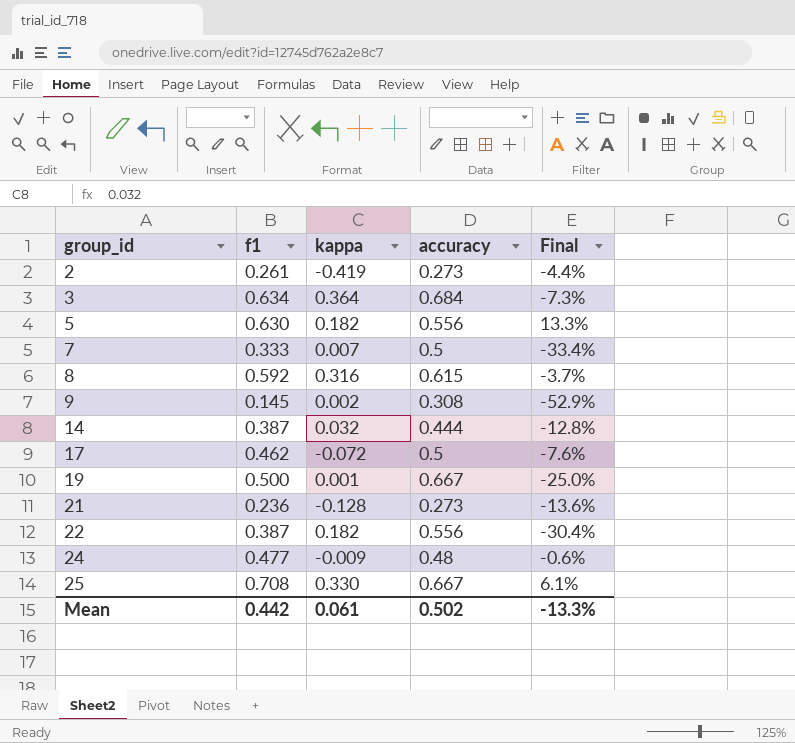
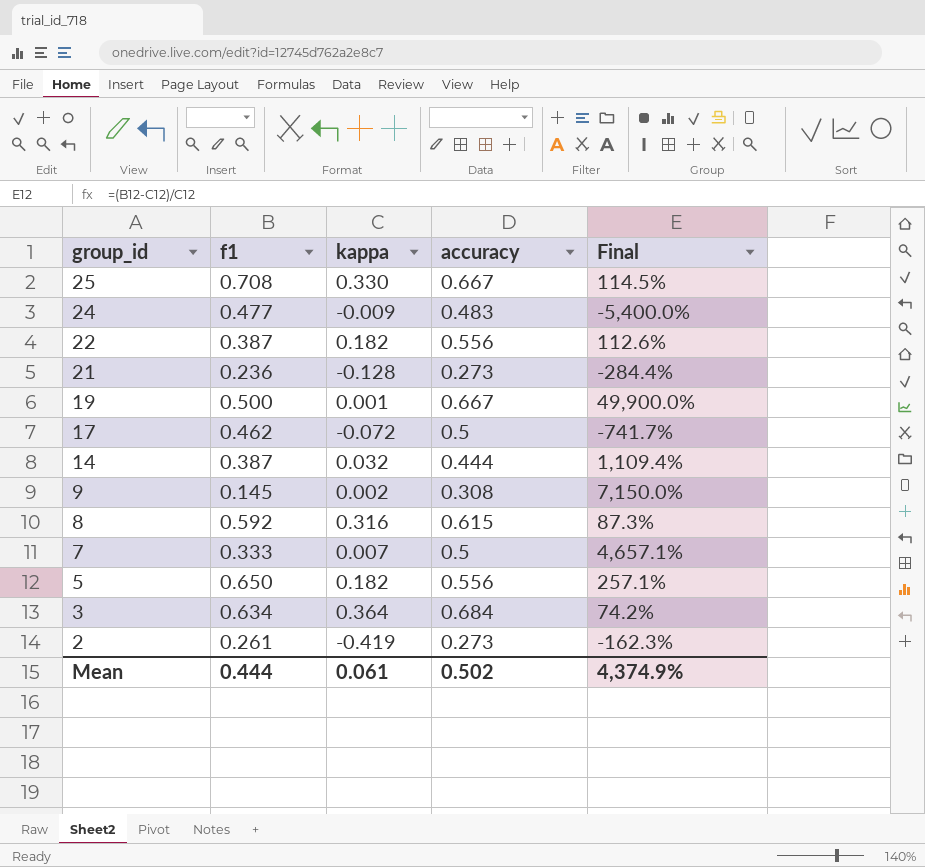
row order: group_id ascending -> group_id descending
column Final | formula: ([f1] - [accuracy]) / [accuracy] -> ([f1] - [kappa]) / [kappa]
24 | accuracy: 0.48 -> 0.483
5 | f1: 0.630 -> 0.650
Mean | f1: 0.442 -> 0.444
Mean | Final: -13.3% -> 4,374.9%

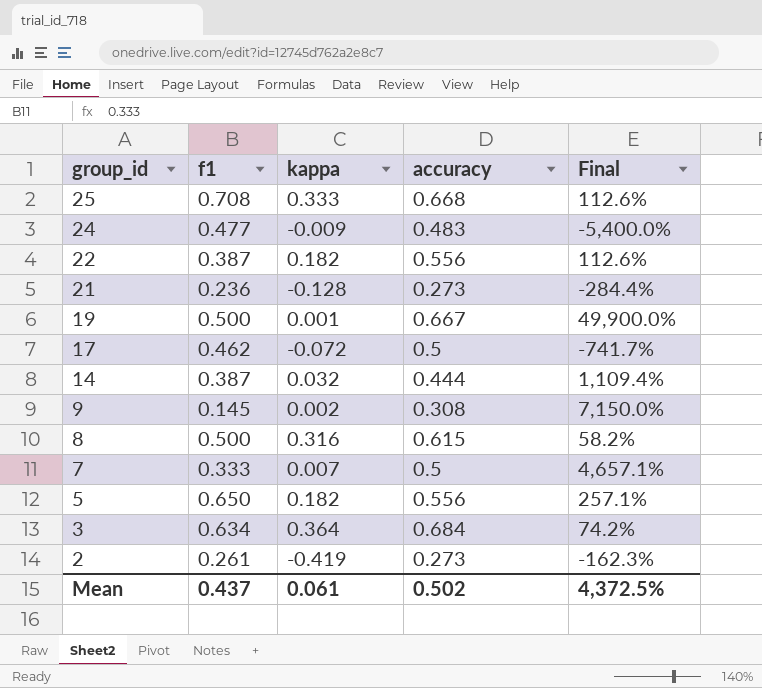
25 | kappa: 0.330 -> 0.333
25 | accuracy: 0.667 -> 0.668
25 | Final: 114.5% -> 112.6%
8 | f1: 0.592 -> 0.500
8 | Final: 87.3% -> 58.2%
Mean | f1: 0.444 -> 0.437
Mean | Final: 4,374.9% -> 4,372.5%

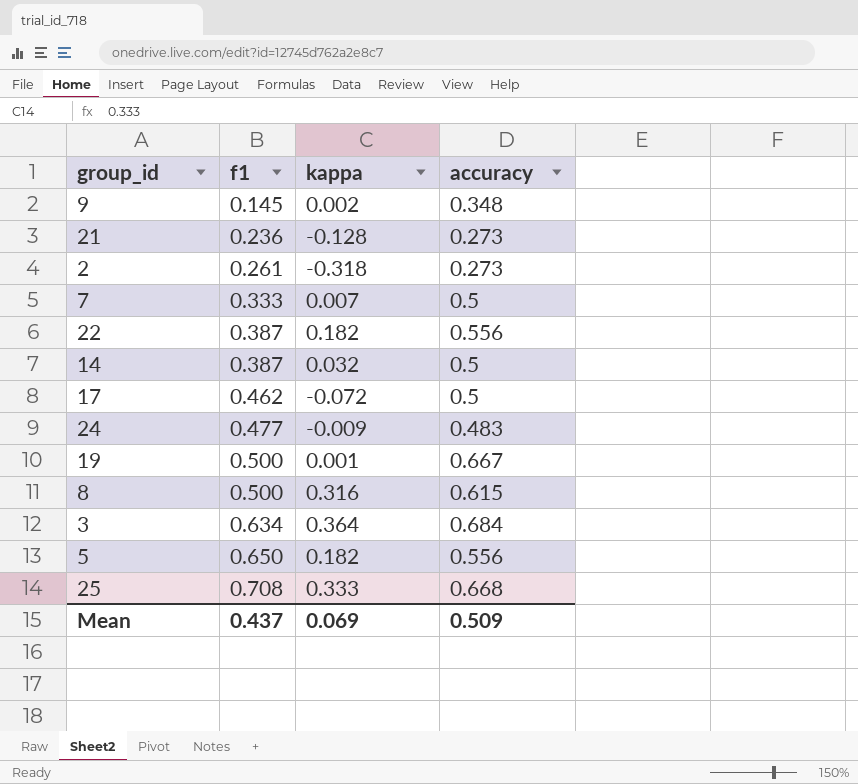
row order: group_id descending -> f1 ascending
column Final | formula: ([f1] - [kappa]) / [kappa] -> none
9 | accuracy: 0.308 -> 0.348
2 | kappa: -0.419 -> -0.318
14 | accuracy: 0.444 -> 0.5
Mean | kappa: 0.061 -> 0.069
Mean | accuracy: 0.502 -> 0.509

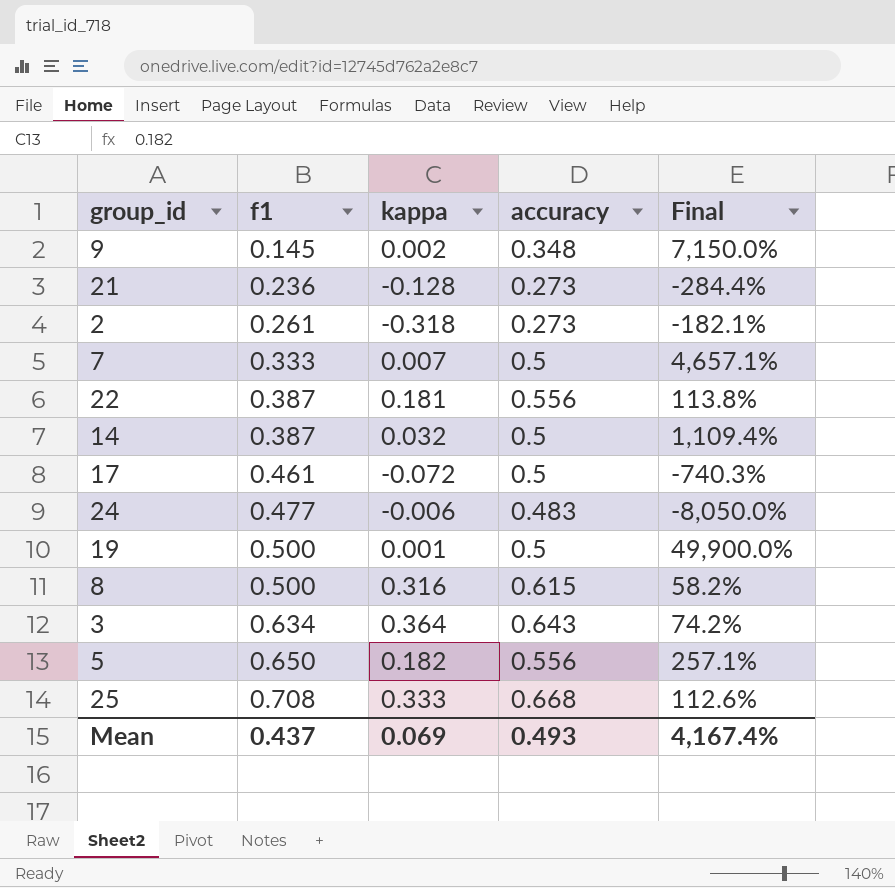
column Final | formula: none -> ([f1] - [kappa]) / [kappa]
22 | kappa: 0.182 -> 0.181
17 | f1: 0.462 -> 0.461
24 | kappa: -0.009 -> -0.006
19 | accuracy: 0.667 -> 0.5
3 | accuracy: 0.684 -> 0.643
Mean | accuracy: 0.509 -> 0.493

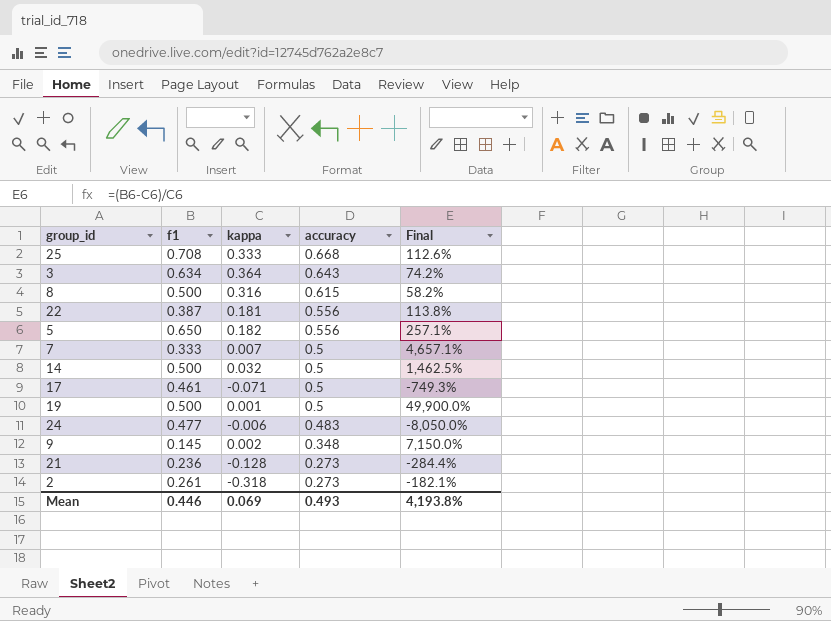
row order: f1 ascending -> accuracy descending
14 | f1: 0.387 -> 0.500
14 | Final: 1,109.4% -> 1,462.5%
17 | kappa: -0.072 -> -0.071
17 | Final: -740.3% -> -749.3%
Mean | f1: 0.437 -> 0.446
Mean | Final: 4,167.4% -> 4,193.8%

